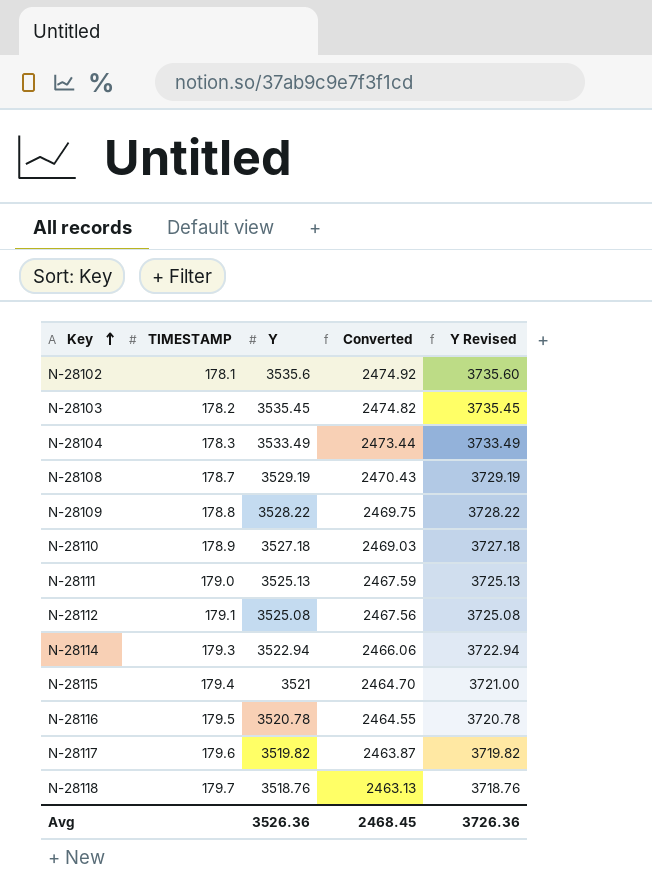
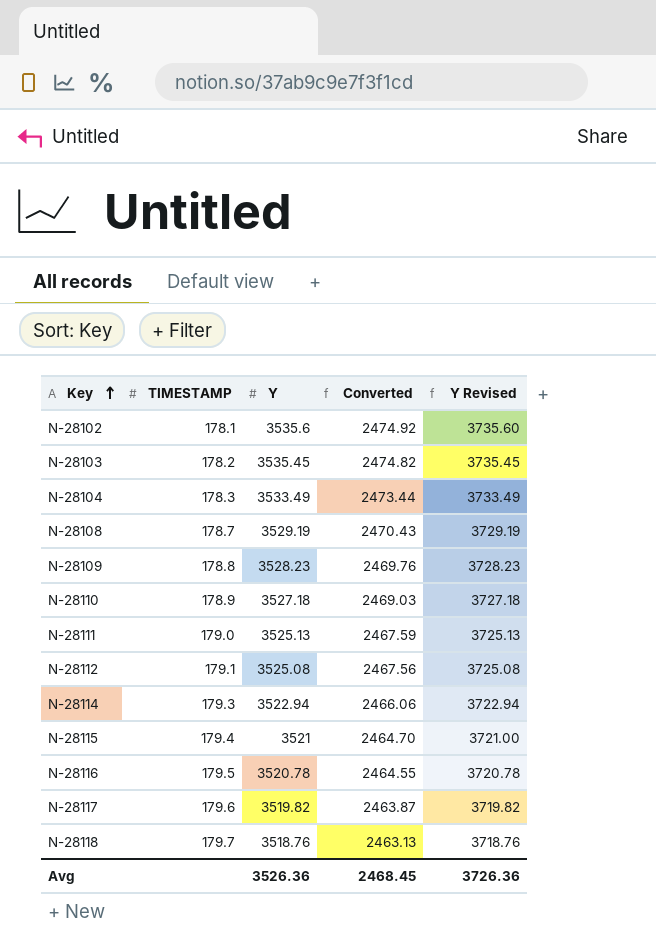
N-28109 | Y: 3528.22 -> 3528.23
N-28109 | Converted: 2469.75 -> 2469.76
N-28109 | Y Revised: 3728.22 -> 3728.23

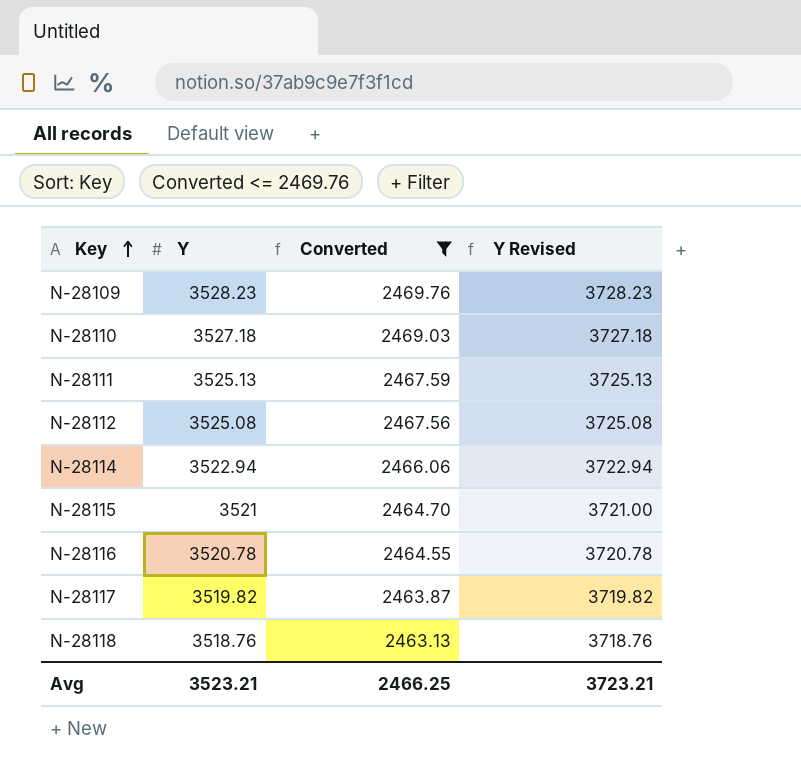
filter: none -> Converted <= 2469.76
column TIMESTAMP | position: 2 -> none
Avg | Y: 3526.36 -> 3523.21
Avg | Converted: 2468.45 -> 2466.25
Avg | Y Revised: 3726.36 -> 3723.21

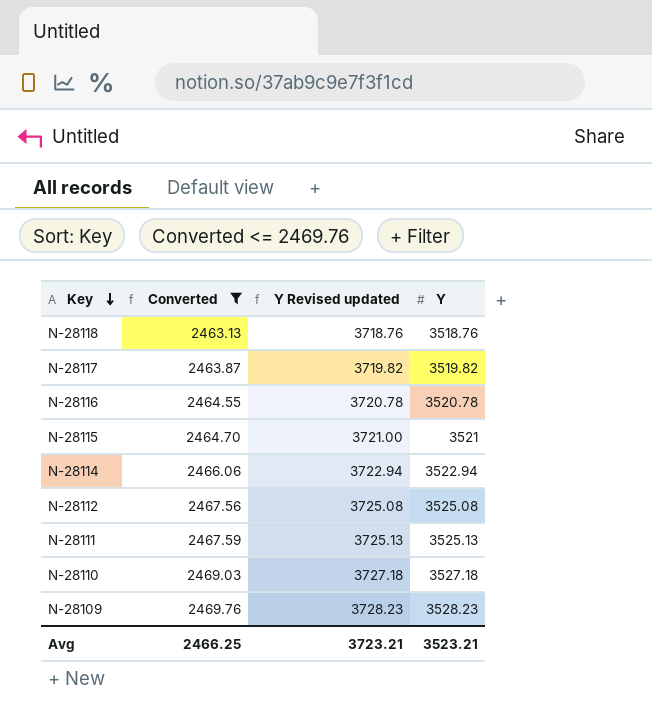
row order: Key ascending -> Key descending
column name: Y Revised -> Y Revised updated
column Y | position: 2 -> 4

